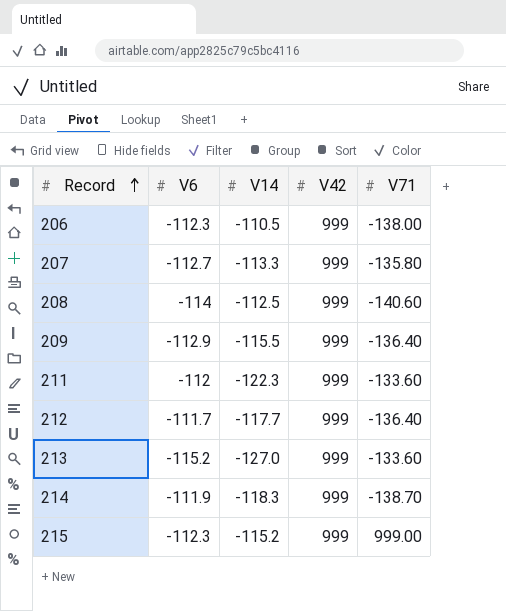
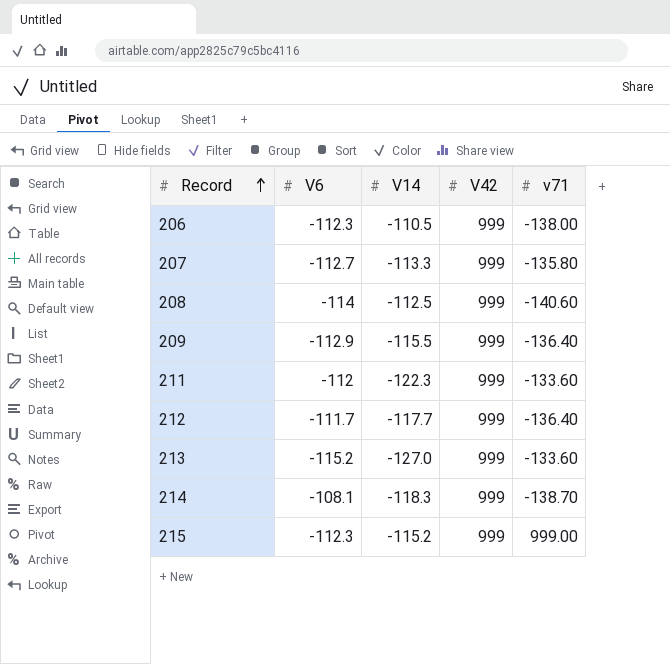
column name: V71 -> v71
214 | V6: -111.9 -> -108.1

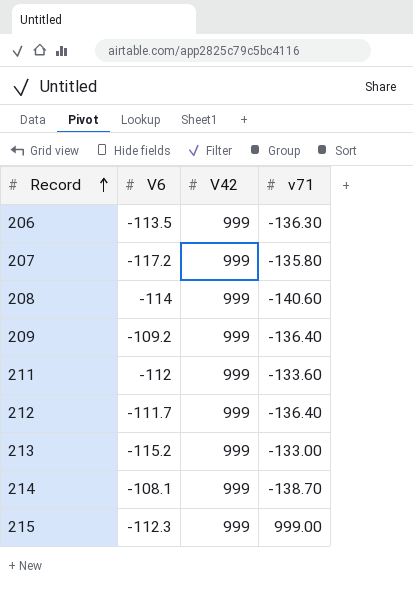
column V14 | position: 3 -> none
206 | V6: -112.3 -> -113.5
206 | v71: -138.00 -> -136.30
207 | V6: -112.7 -> -117.2
209 | V6: -112.9 -> -109.2
213 | v71: -133.60 -> -133.00

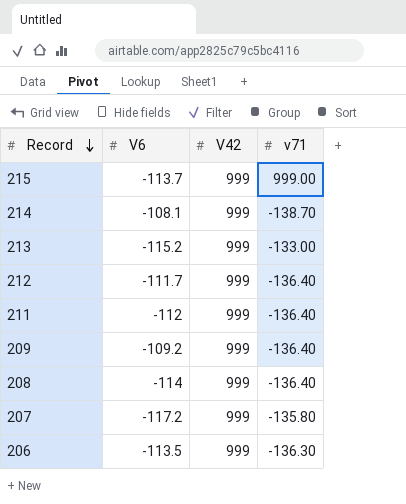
row order: Record ascending -> Record descending
215 | V6: -112.3 -> -113.7
211 | v71: -133.60 -> -136.40
208 | v71: -140.60 -> -136.40

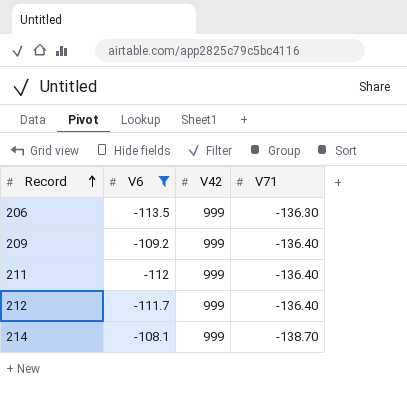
filter: none -> V6 >= -113.5
row order: Record descending -> Record ascending
column name: v71 -> V71

